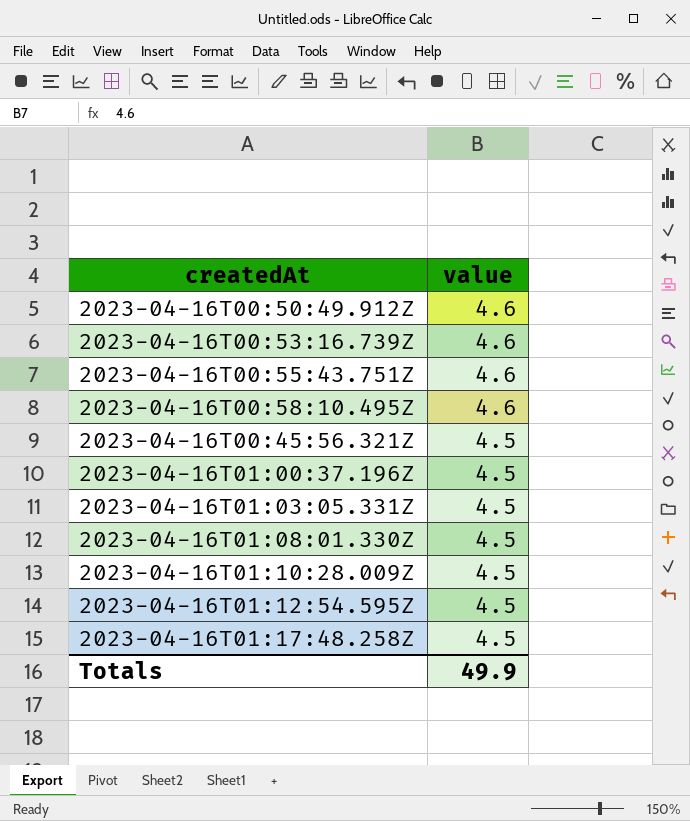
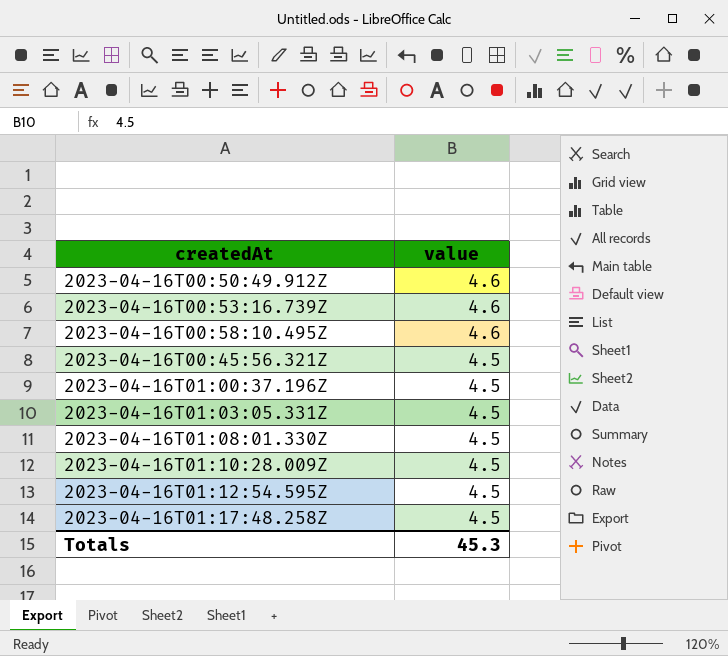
row 2023-04-16T00:55:43.751Z: 4.6 -> none
Totals | value: 49.9 -> 45.3

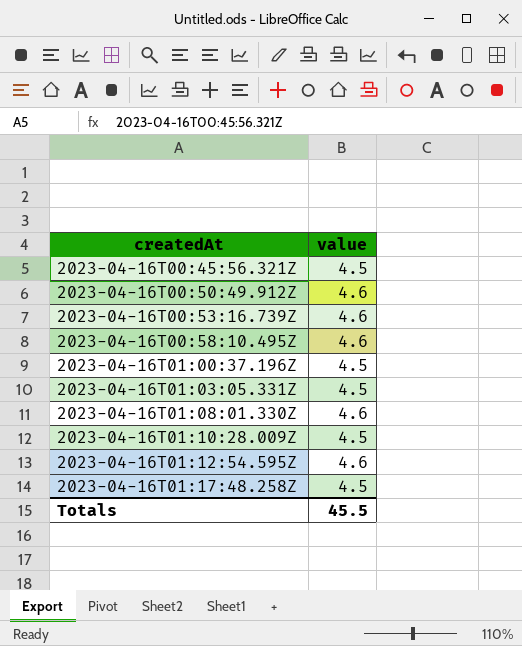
row order: value descending -> createdAt ascending
2023-04-16T01:08:01.330Z | value: 4.5 -> 4.6
2023-04-16T01:12:54.595Z | value: 4.5 -> 4.6
Totals | value: 45.3 -> 45.5

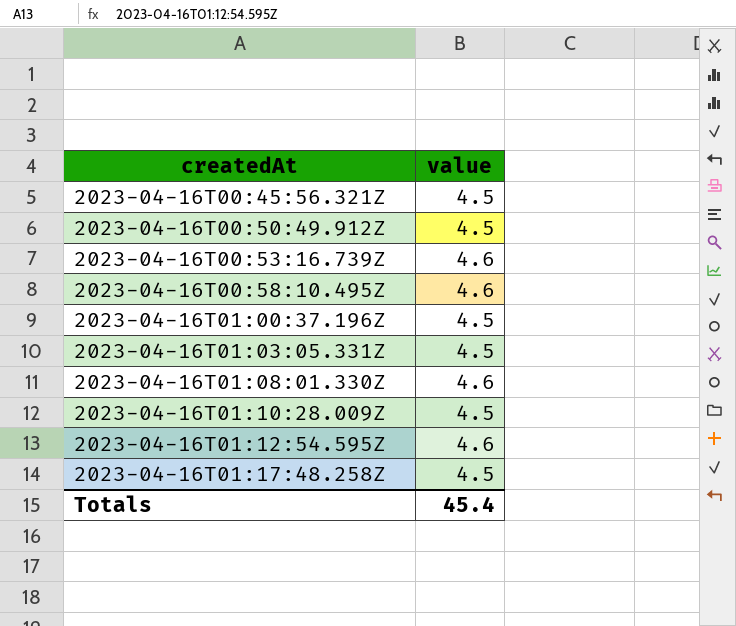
2023-04-16T00:50:49.912Z | value: 4.6 -> 4.5
Totals | value: 45.5 -> 45.4

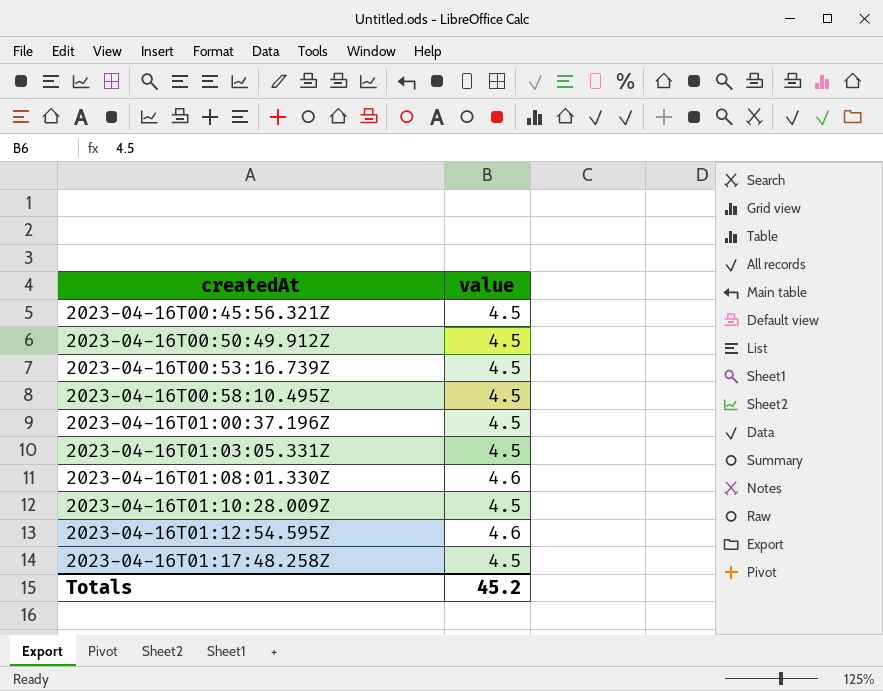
2023-04-16T00:53:16.739Z | value: 4.6 -> 4.5
2023-04-16T00:58:10.495Z | value: 4.6 -> 4.5
Totals | value: 45.4 -> 45.2

